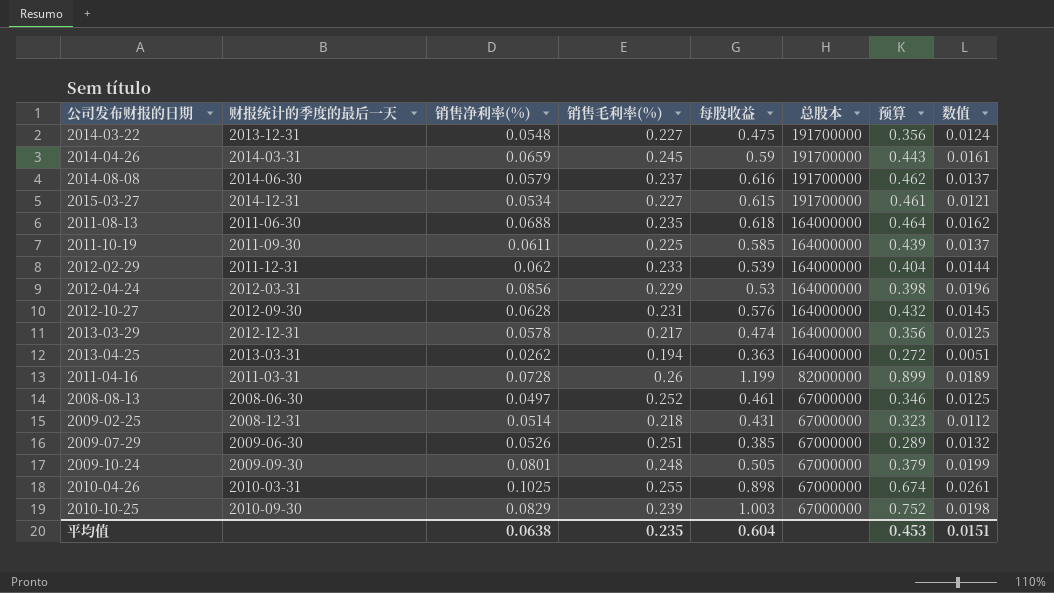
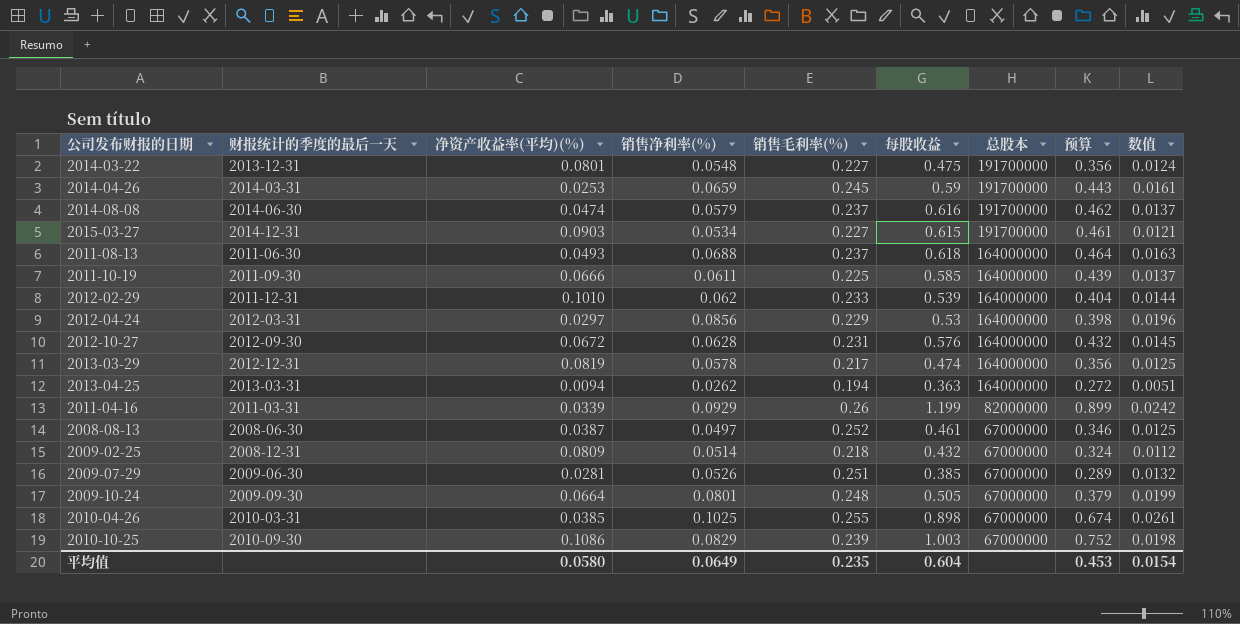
column 净资产收益率(平均)(%) | position: none -> 3
2011-08-13 | 销售毛利率(%): 0.235 -> 0.237
2011-08-13 | 数值: 0.0162 -> 0.0163
2011-04-16 | 销售净利率(%): 0.0728 -> 0.0929
2011-04-16 | 数值: 0.0189 -> 0.0242
2009-02-25 | 每股收益: 0.431 -> 0.432
2009-02-25 | 预算: 0.323 -> 0.324
平均值 | 销售净利率(%): 0.0638 -> 0.0649
平均值 | 数值: 0.0151 -> 0.0154

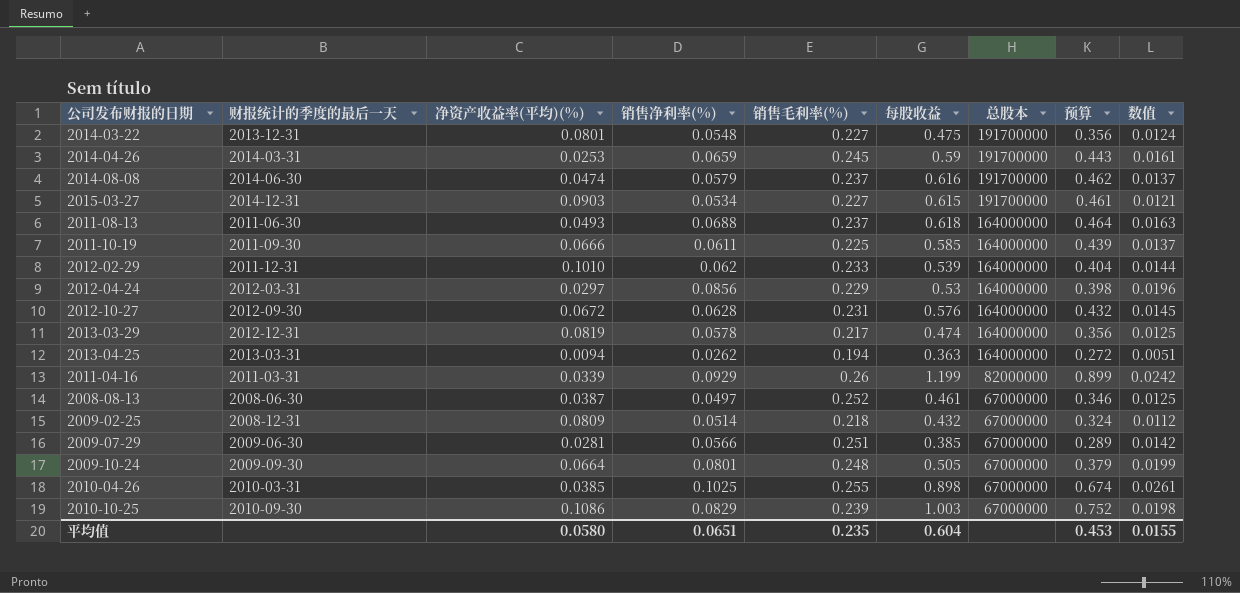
2009-07-29 | 销售净利率(%): 0.0526 -> 0.0566
2009-07-29 | 数值: 0.0132 -> 0.0142
平均值 | 销售净利率(%): 0.0649 -> 0.0651
平均值 | 数值: 0.0154 -> 0.0155

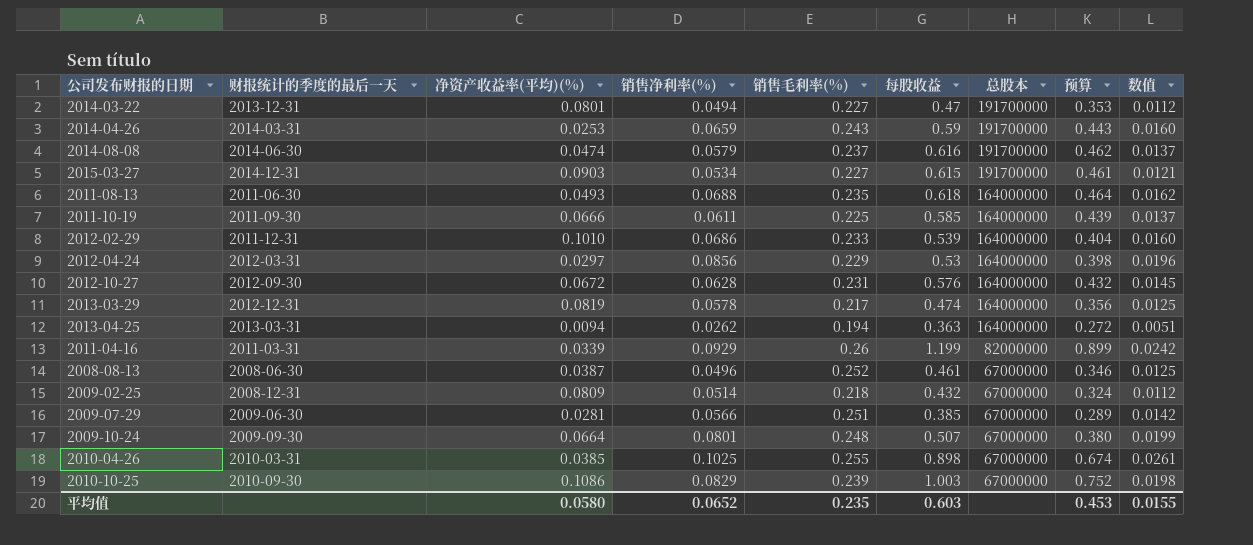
2014-03-22 | 销售净利率(%): 0.0548 -> 0.0494
2014-03-22 | 每股收益: 0.475 -> 0.47
2014-03-22 | 预算: 0.356 -> 0.353
2014-03-22 | 数值: 0.0124 -> 0.0112
2014-04-26 | 销售毛利率(%): 0.245 -> 0.243
2014-04-26 | 数值: 0.0161 -> 0.0160
2011-08-13 | 销售毛利率(%): 0.237 -> 0.235
2011-08-13 | 数值: 0.0163 -> 0.0162
2012-02-29 | 销售净利率(%): 0.062 -> 0.0686
2012-02-29 | 数值: 0.0144 -> 0.0160
2008-08-13 | 销售净利率(%): 0.0497 -> 0.0496
2009-10-24 | 每股收益: 0.505 -> 0.507
2009-10-24 | 预算: 0.379 -> 0.380
平均值 | 销售净利率(%): 0.0651 -> 0.0652
平均值 | 每股收益: 0.604 -> 0.603

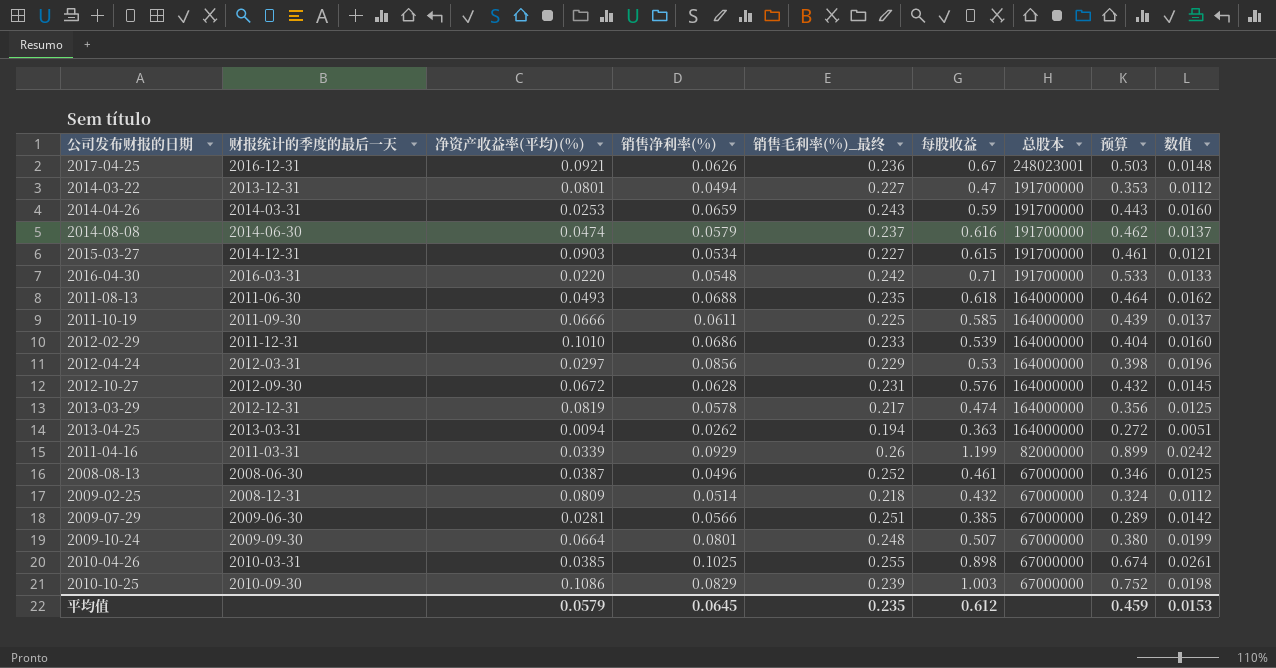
column name: 销售毛利率(%) -> 销售毛利率(%)_最终
row 2017-04-25: none -> 2016-12-31 | 0.0921 | 0.0626 | 0.236 | 0.67 | 248023001 | 0.503 | 0.0148
row 2016-04-30: none -> 2016-03-31 | 0.0220 | 0.0548 | 0.242 | 0.71 | 191700000 | 0.533 | 0.0133
平均值 | 净资产收益率(平均)(%): 0.0580 -> 0.0579
平均值 | 销售净利率(%): 0.0652 -> 0.0645
平均值 | 每股收益: 0.603 -> 0.612
平均值 | 预算: 0.453 -> 0.459
平均值 | 数值: 0.0155 -> 0.0153

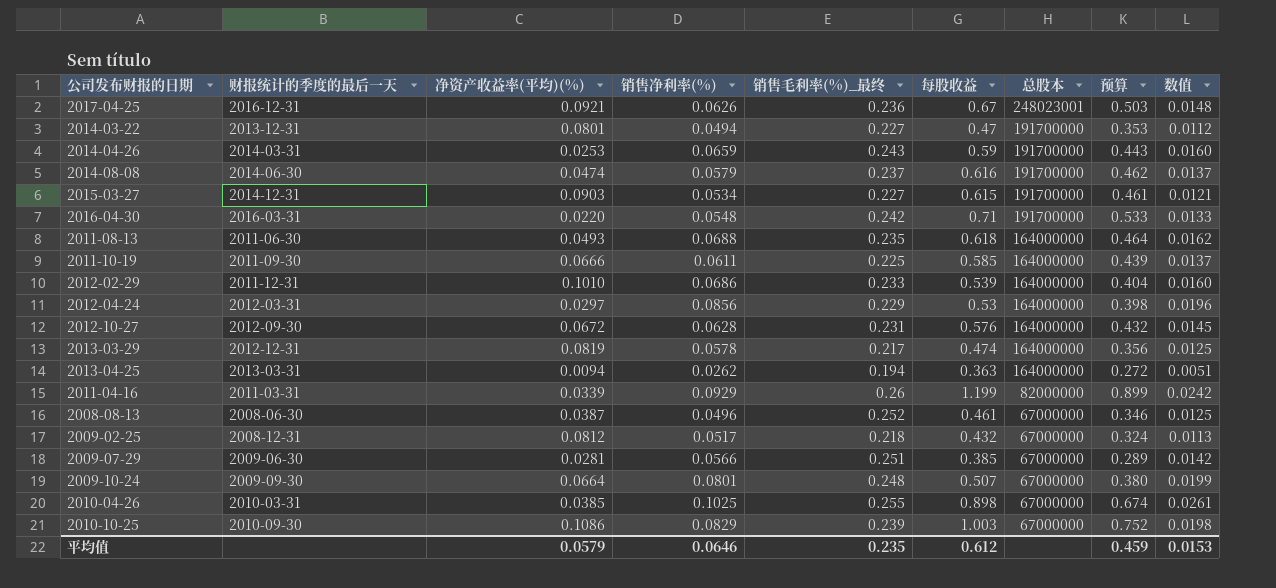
2009-02-25 | 净资产收益率(平均)(%): 0.0809 -> 0.0812
2009-02-25 | 销售净利率(%): 0.0514 -> 0.0517
2009-02-25 | 数值: 0.0112 -> 0.0113
平均值 | 销售净利率(%): 0.0645 -> 0.0646

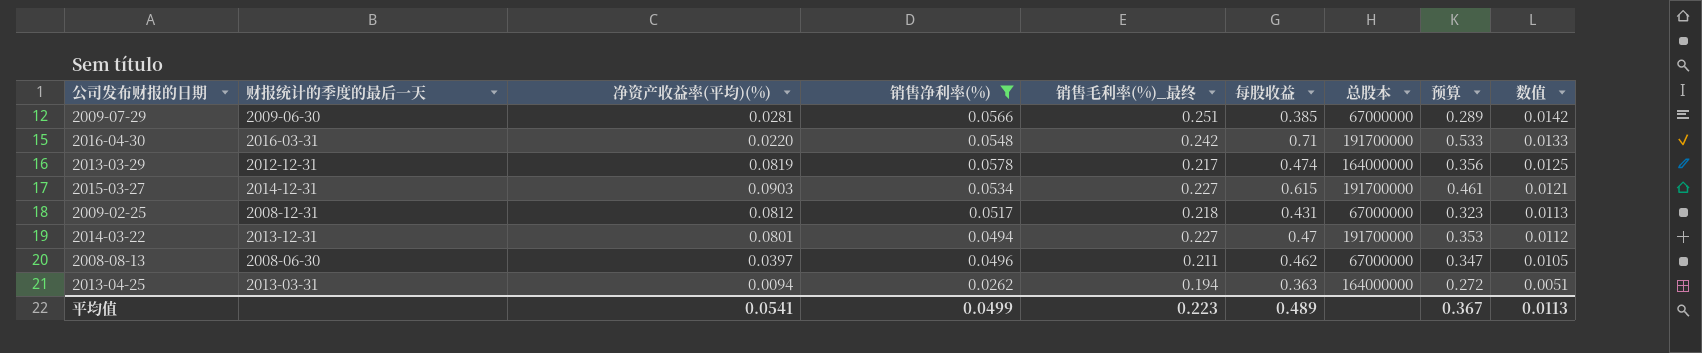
filter: none -> 销售净利率(%) <= 0.0578
row order: 总股本 descending -> 数值 descending
2009-02-25 | 每股收益: 0.432 -> 0.431
2009-02-25 | 预算: 0.324 -> 0.323
2008-08-13 | 净资产收益率(平均)(%): 0.0387 -> 0.0397
2008-08-13 | 销售毛利率(%)_最终: 0.252 -> 0.211
2008-08-13 | 每股收益: 0.461 -> 0.462
2008-08-13 | 预算: 0.346 -> 0.347
2008-08-13 | 数值: 0.0125 -> 0.0105
平均值 | 净资产收益率(平均)(%): 0.0579 -> 0.0541
平均值 | 销售净利率(%): 0.0646 -> 0.0499
平均值 | 销售毛利率(%)_最终: 0.235 -> 0.223
平均值 | 每股收益: 0.612 -> 0.489
平均值 | 预算: 0.459 -> 0.367
平均值 | 数值: 0.0153 -> 0.0113

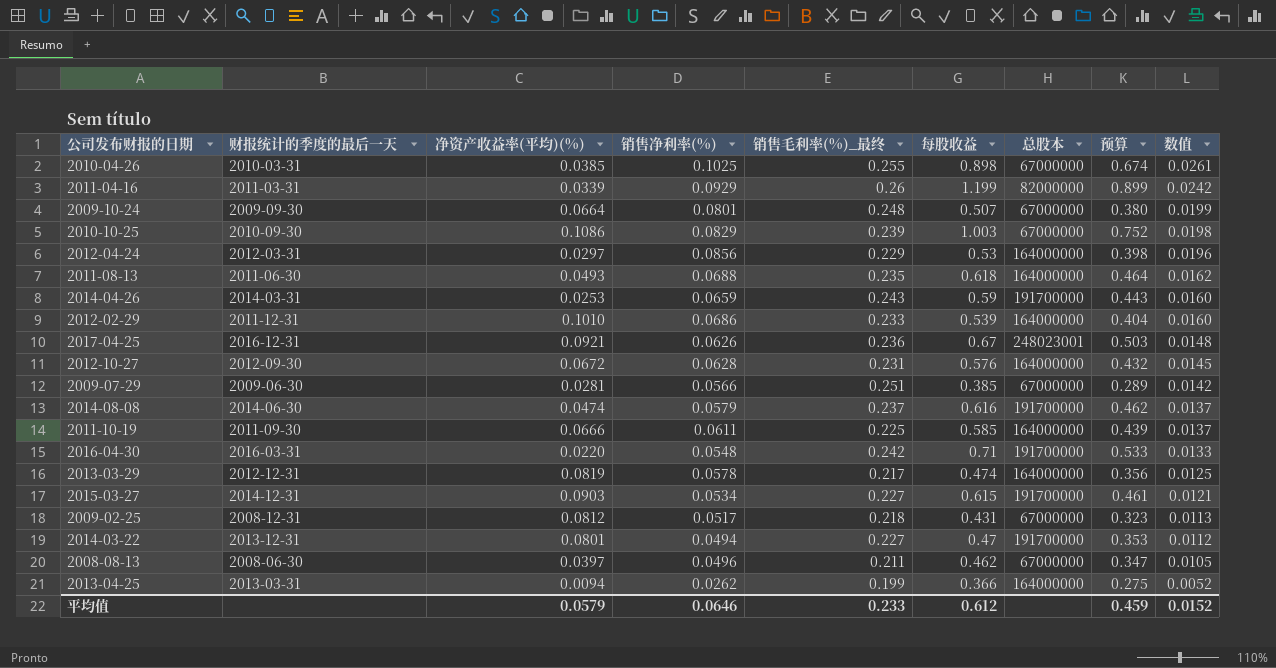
filter: 销售净利率(%) <= 0.0578 -> none
2013-04-25 | 销售毛利率(%)_最终: 0.194 -> 0.199
2013-04-25 | 每股收益: 0.363 -> 0.366
2013-04-25 | 预算: 0.272 -> 0.275
2013-04-25 | 数值: 0.0051 -> 0.0052
平均值 | 净资产收益率(平均)(%): 0.0541 -> 0.0579
平均值 | 销售净利率(%): 0.0499 -> 0.0646
平均值 | 销售毛利率(%)_最终: 0.223 -> 0.233
平均值 | 每股收益: 0.489 -> 0.612
平均值 | 预算: 0.367 -> 0.459
平均值 | 数值: 0.0113 -> 0.0152

